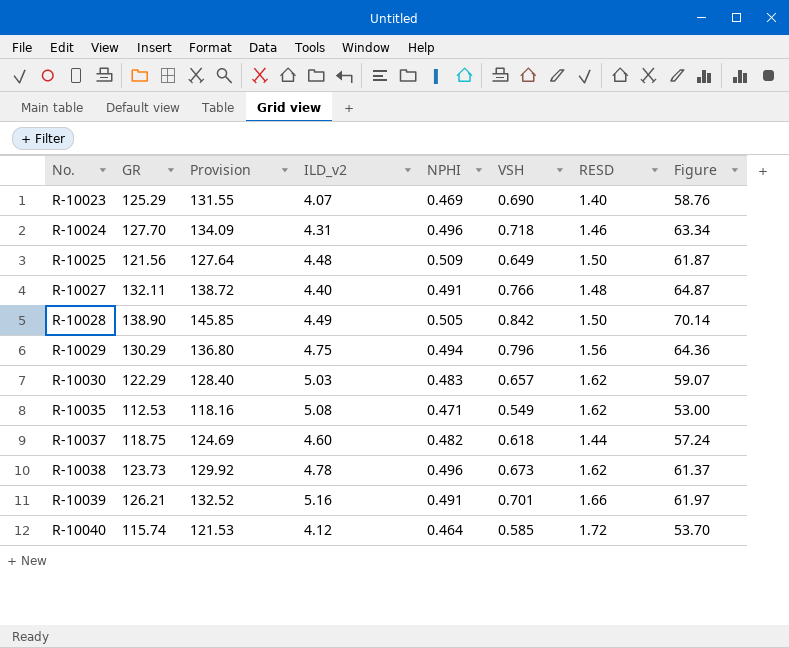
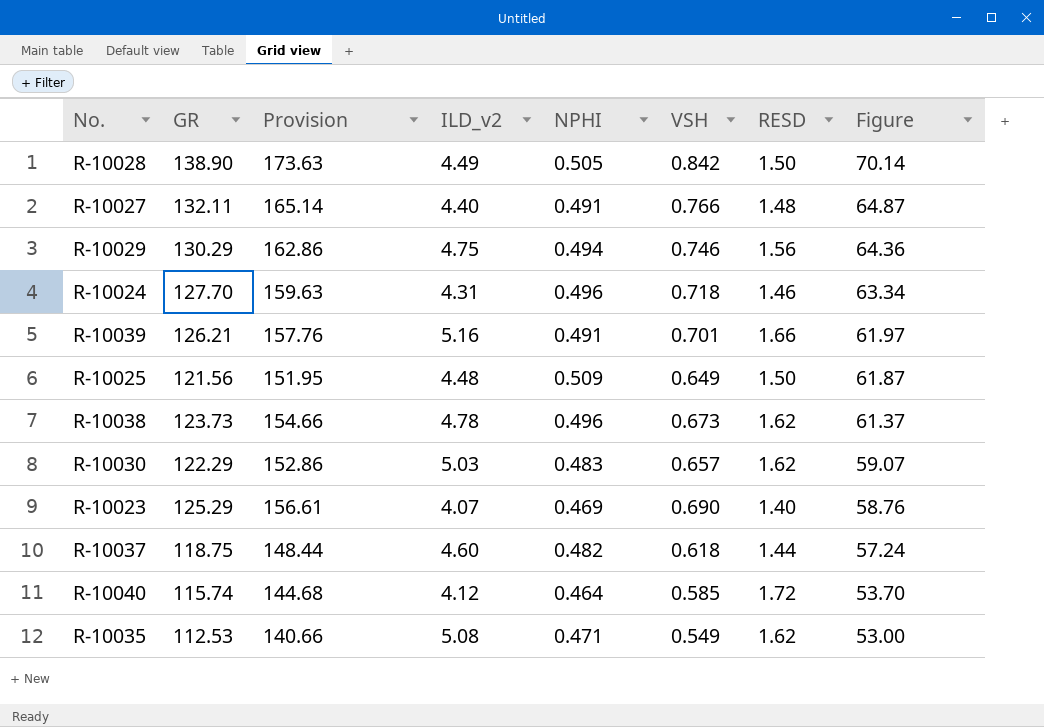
row order: No. ascending -> Figure descending
column Provision | formula: [GR] * 1.05 -> [GR] * 1.25
R-10029 | VSH: 0.796 -> 0.746

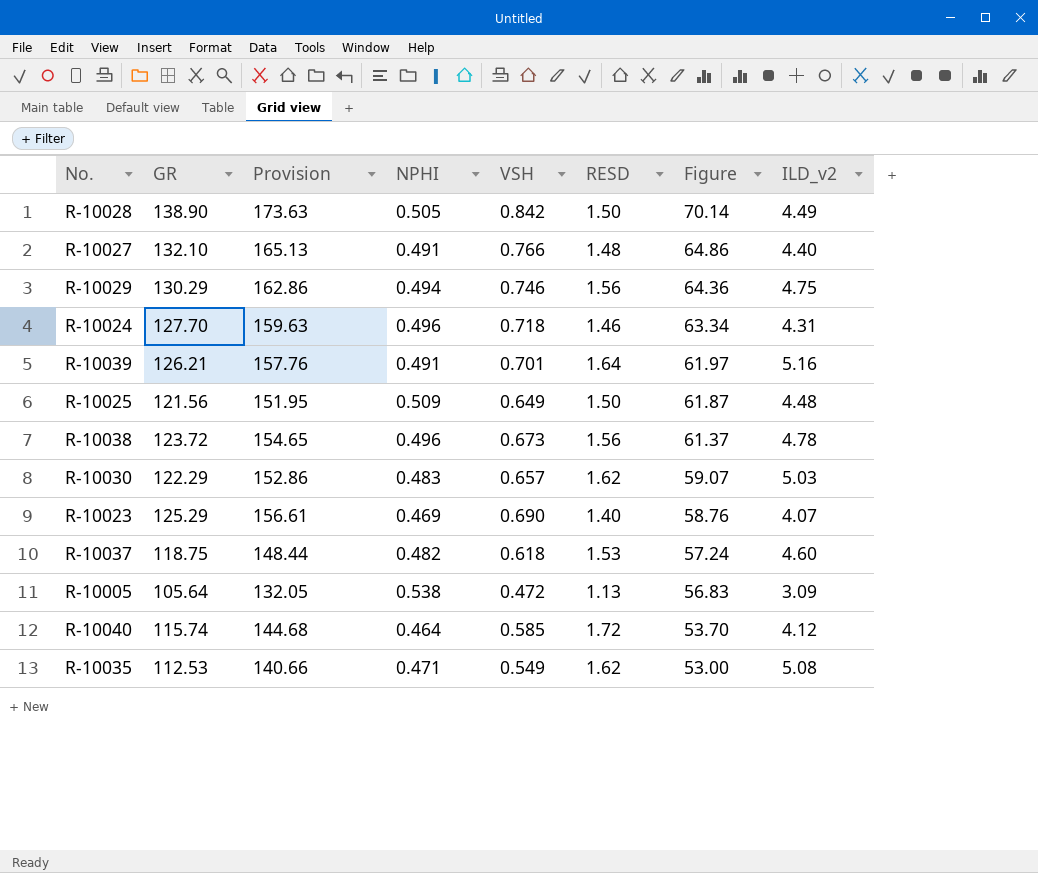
column ILD_v2 | position: 4 -> 8
R-10027 | GR: 132.11 -> 132.10
R-10027 | Provision: 165.14 -> 165.13
R-10027 | Figure: 64.87 -> 64.86
R-10039 | RESD: 1.66 -> 1.64
R-10038 | GR: 123.73 -> 123.72
R-10038 | Provision: 154.66 -> 154.65
R-10038 | RESD: 1.62 -> 1.56
R-10037 | RESD: 1.44 -> 1.53
row R-10005: none -> 105.64 | 132.05 | 0.538 | 0.472 | 1.13 | 56.83 | 3.09

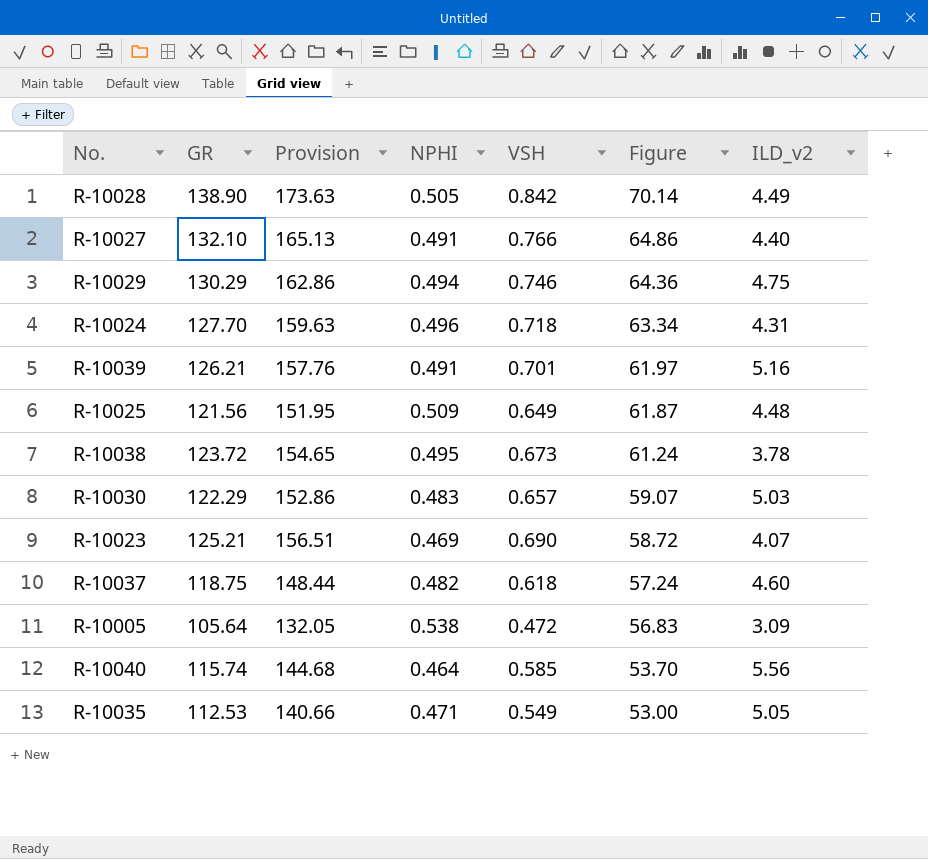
column RESD | position: 6 -> none
R-10038 | NPHI: 0.496 -> 0.495
R-10038 | Figure: 61.37 -> 61.24
R-10038 | ILD_v2: 4.78 -> 3.78
R-10023 | GR: 125.29 -> 125.21
R-10023 | Provision: 156.61 -> 156.51
R-10023 | Figure: 58.76 -> 58.72
R-10040 | ILD_v2: 4.12 -> 5.56
R-10035 | ILD_v2: 5.08 -> 5.05

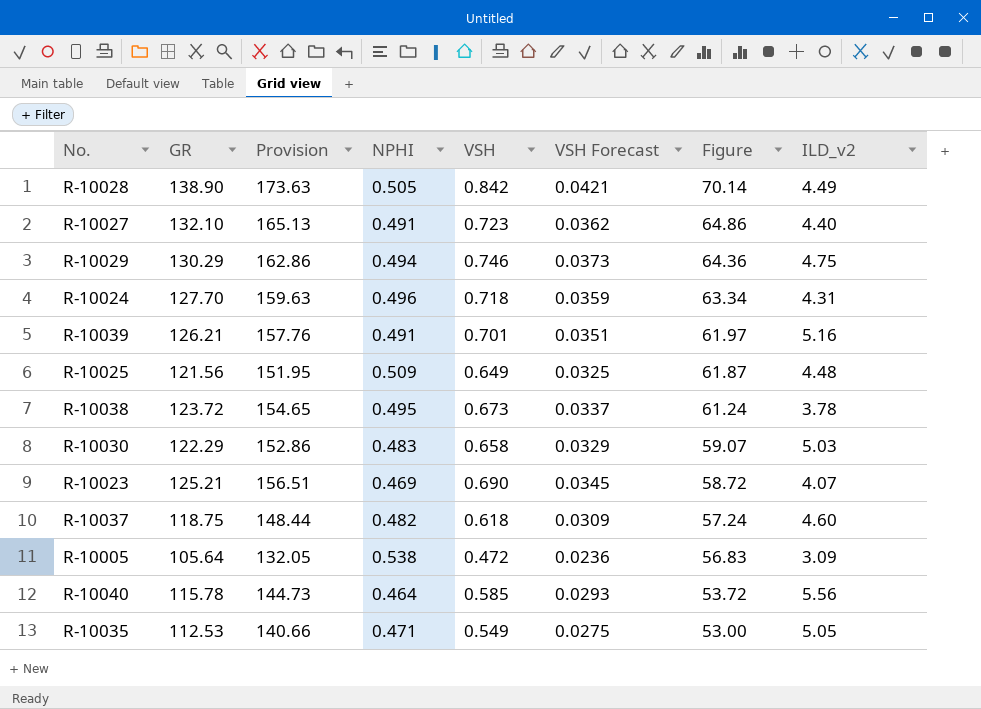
column VSH Forecast | formula: none -> [VSH] * 0.05
R-10027 | VSH: 0.766 -> 0.723
R-10030 | VSH: 0.657 -> 0.658
R-10040 | GR: 115.74 -> 115.78
R-10040 | Provision: 144.68 -> 144.73
R-10040 | Figure: 53.70 -> 53.72

